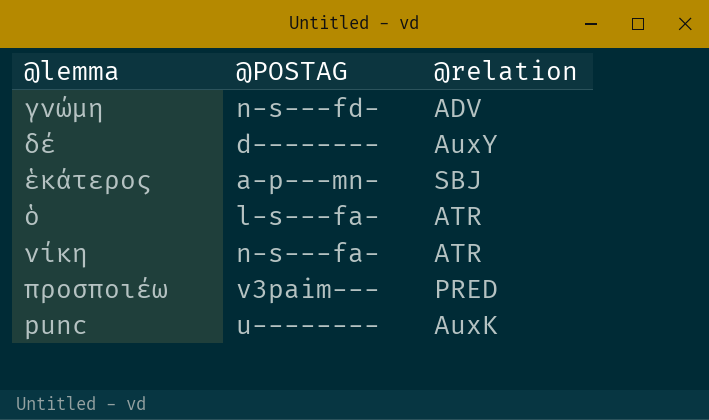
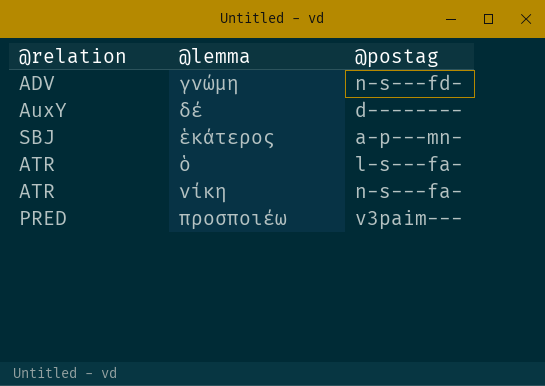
column @relation | position: 3 -> 1
column name: @POSTAG -> @postag
row punc: u-------- | AuxK -> none

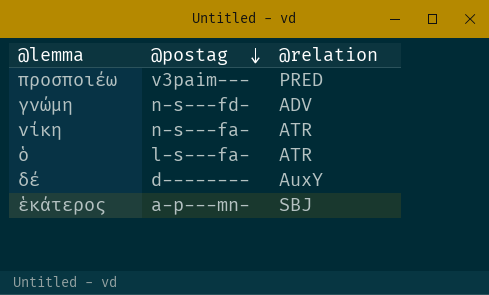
row order: none -> @postag descending
column @relation | position: 1 -> 3

